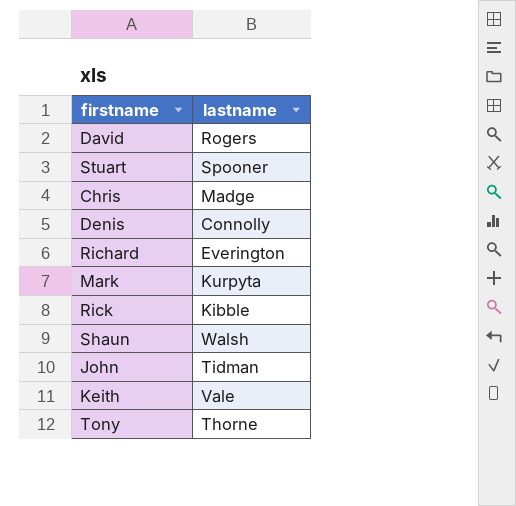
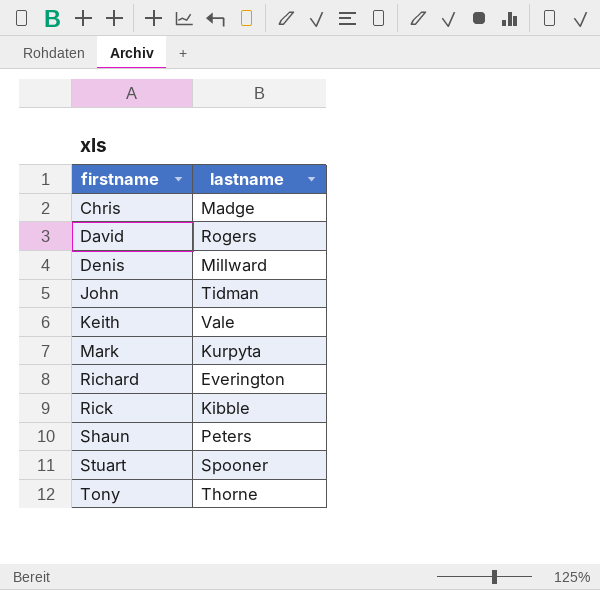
row order: none -> firstname ascending
Denis | lastname: Connolly -> Millward
Shaun | lastname: Walsh -> Peters

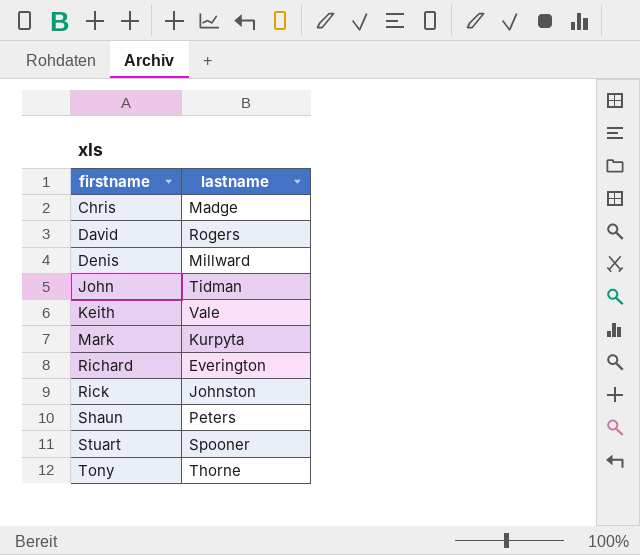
Rick | lastname: Kibble -> Johnston

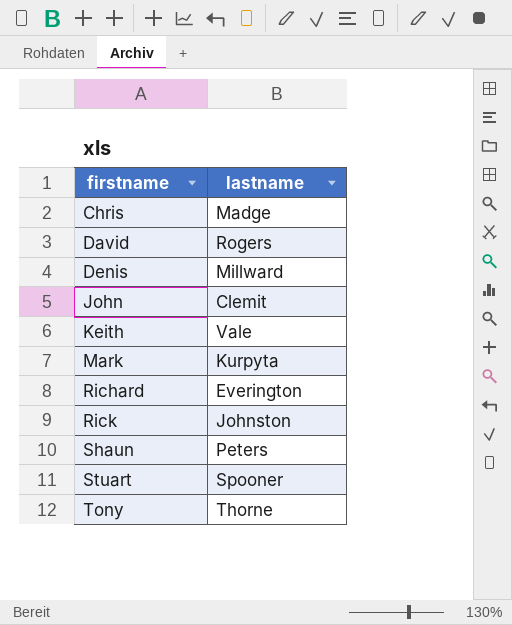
John | lastname: Tidman -> Clemit

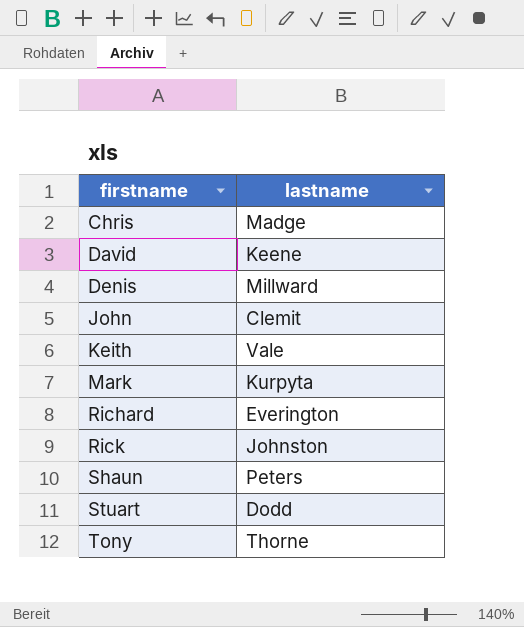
David | lastname: Rogers -> Keene
Stuart | lastname: Spooner -> Dodd

